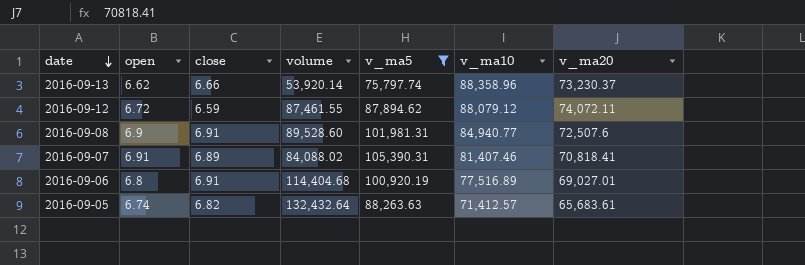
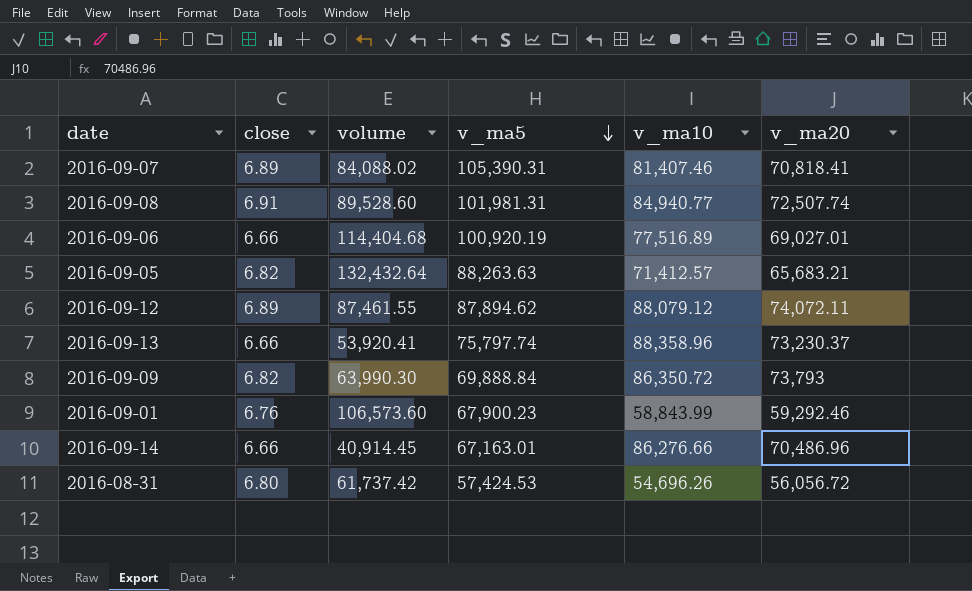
filter: v_ma5 >= 75,797.74 -> none
row order: date descending -> v_ma5 descending
column open | position: 2 -> none
2016-09-08 | v_ma20: 72,507.6 -> 72,507.74
2016-09-06 | close: 6.91 -> 6.66
2016-09-05 | v_ma20: 65,683.61 -> 65,683.21
2016-09-12 | close: 6.59 -> 6.89
2016-09-13 | volume: 53,920.14 -> 53,920.41

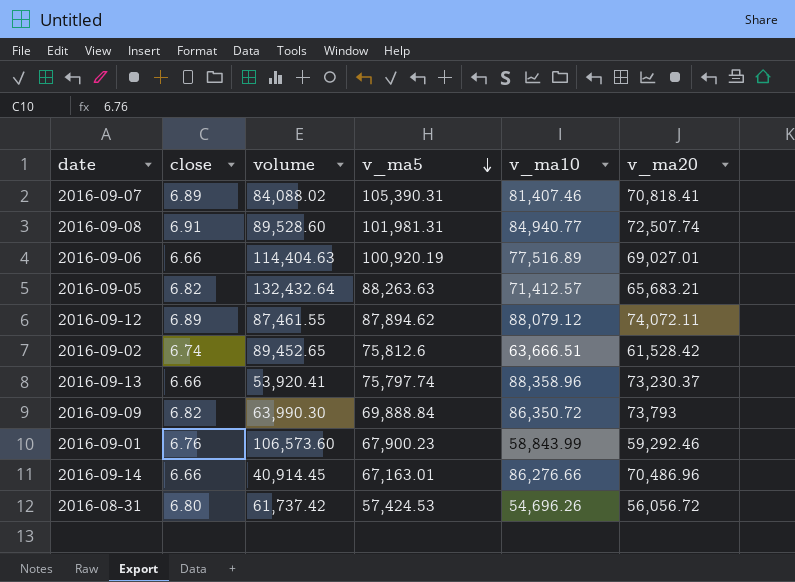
2016-09-06 | volume: 114,404.68 -> 114,404.63
row 2016-09-02: none -> 6.74 | 89,452.65 | 75,812.6 | 63,666.51 | 61,528.42

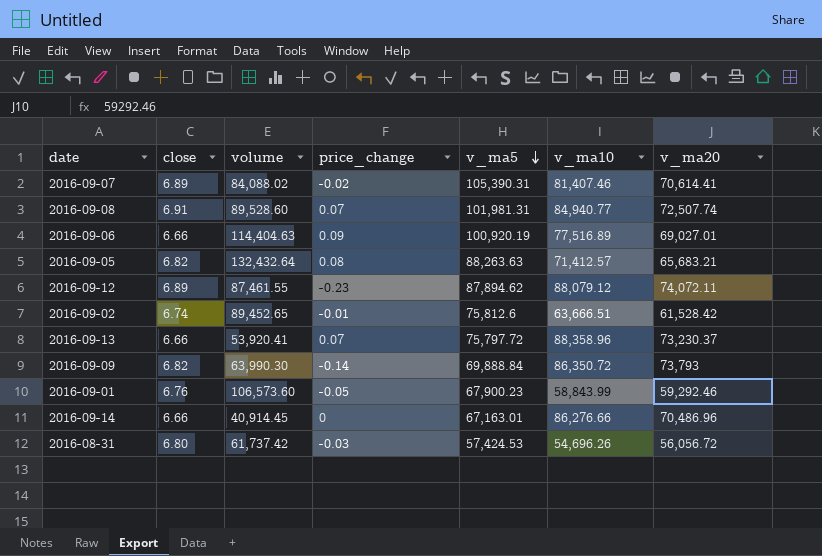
column price_change | position: none -> 4
2016-09-07 | v_ma20: 70,818.41 -> 70,614.41
2016-09-13 | v_ma5: 75,797.74 -> 75,797.72

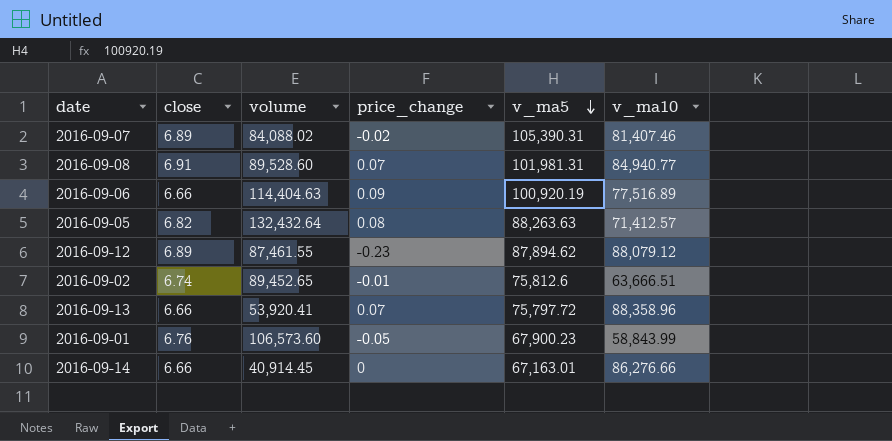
column v_ma20 | position: 7 -> none
row 2016-09-09: 6.82 | 63,990.30 | -0.14 | 69,888.84 | 86,350.72 | 73,793 -> none
row 2016-08-31: 6.80 | 61,737.42 | -0.03 | 57,424.53 | 54,696.26 | 56,056.72 -> none

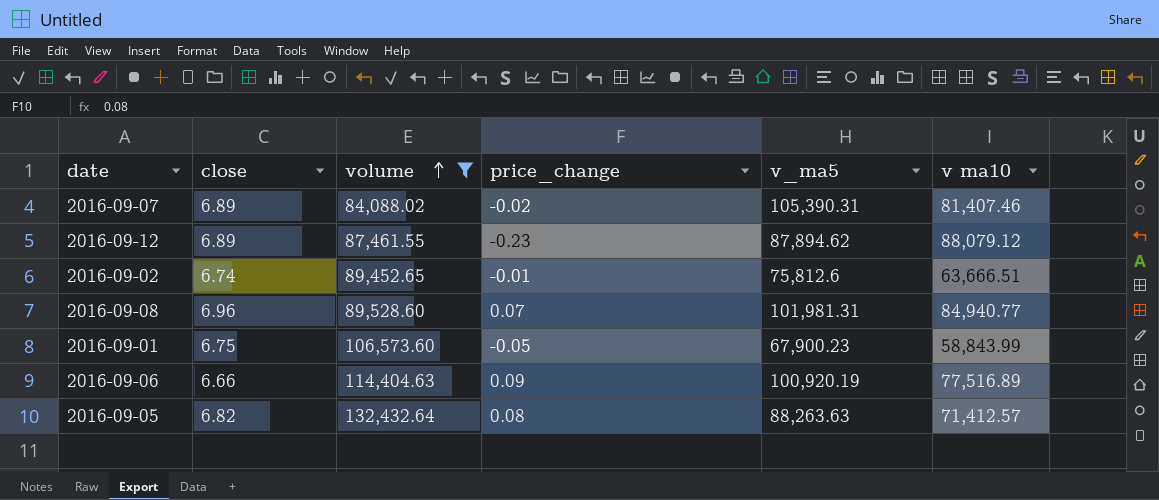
filter: none -> volume >= 84,088.02
row order: v_ma5 descending -> volume ascending
column name: v_ma10 -> v ma10
2016-09-08 | close: 6.91 -> 6.96
2016-09-01 | close: 6.76 -> 6.75

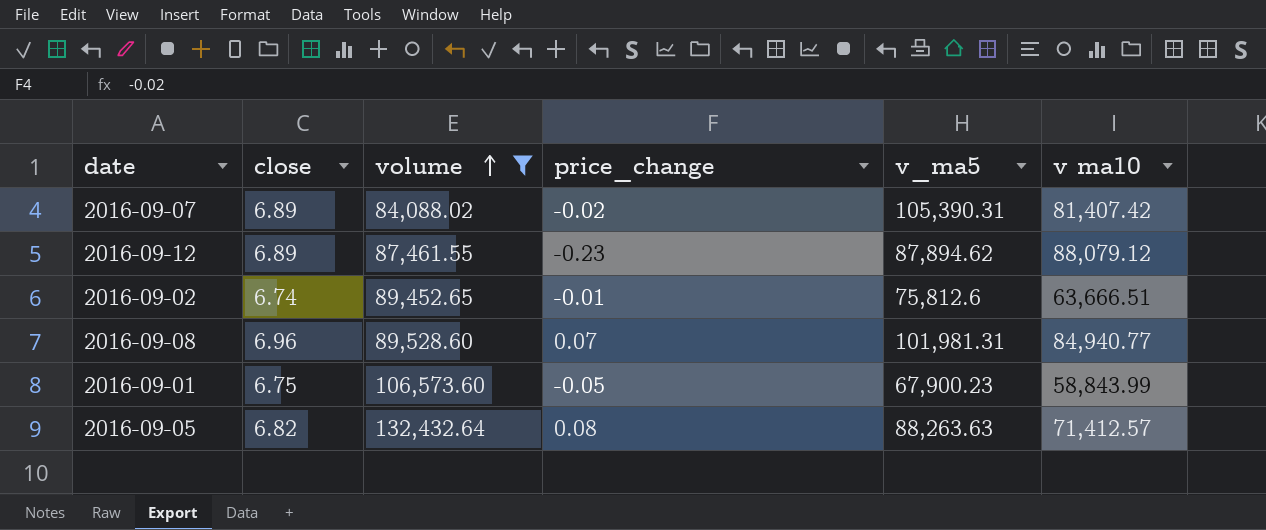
row 2016-09-06: 6.66 | 114,404.63 | 0.09 | 100,920.19 | 77,516.89 -> none
2016-09-07 | v ma10: 81,407.46 -> 81,407.42

